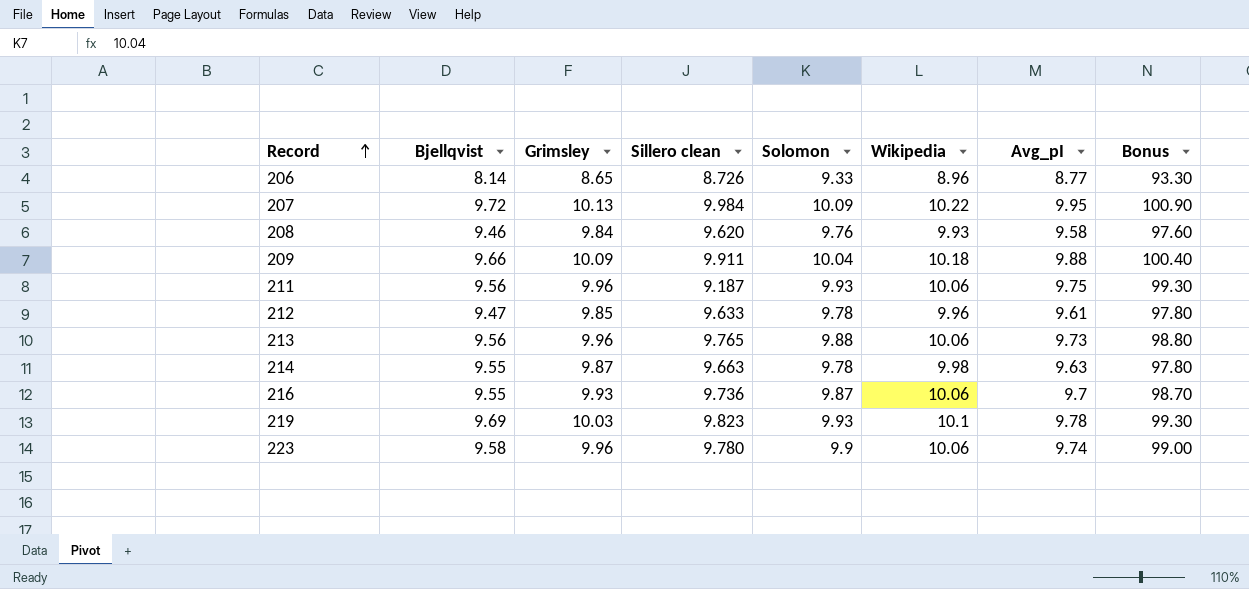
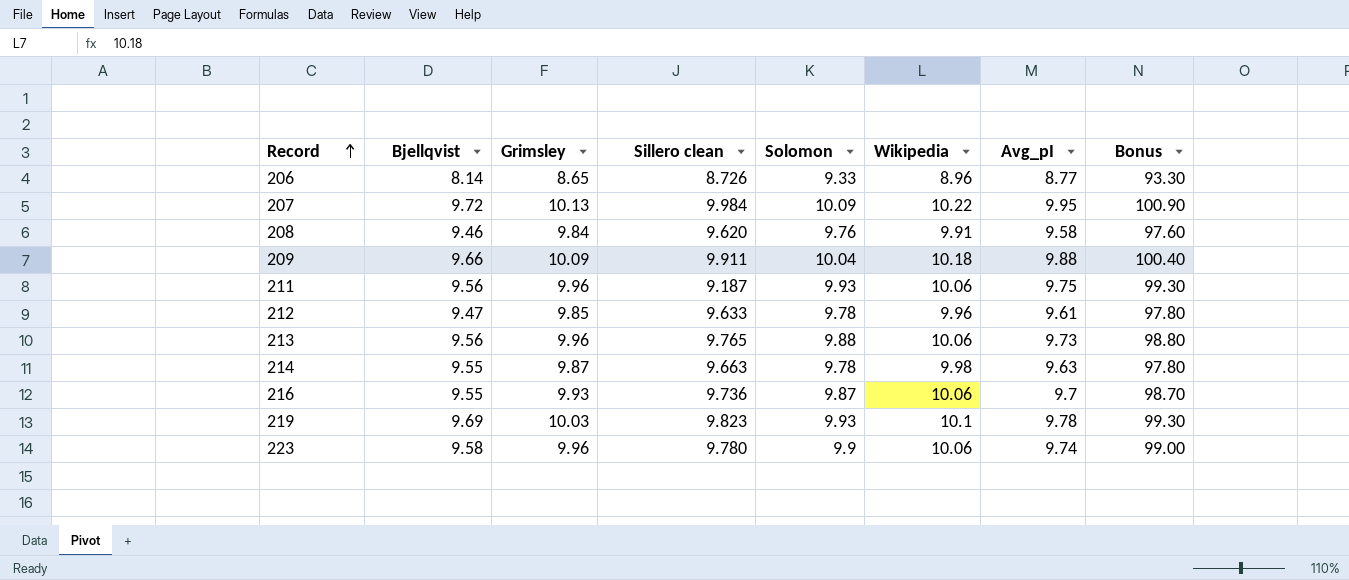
208 | Wikipedia: 9.93 -> 9.91

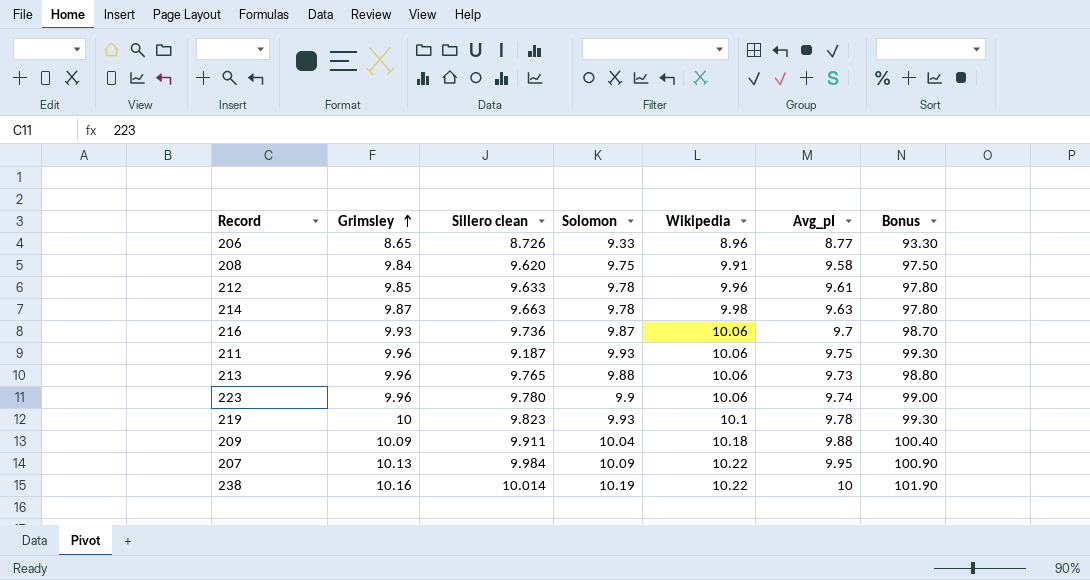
row order: Record ascending -> Grimsley ascending
column Bjellqvist | position: 2 -> none
208 | Solomon: 9.76 -> 9.75
208 | Bonus: 97.60 -> 97.50
219 | Grimsley: 10.03 -> 10
row 238: none -> 10.16 | 10.014 | 10.19 | 10.22 | 10 | 101.90

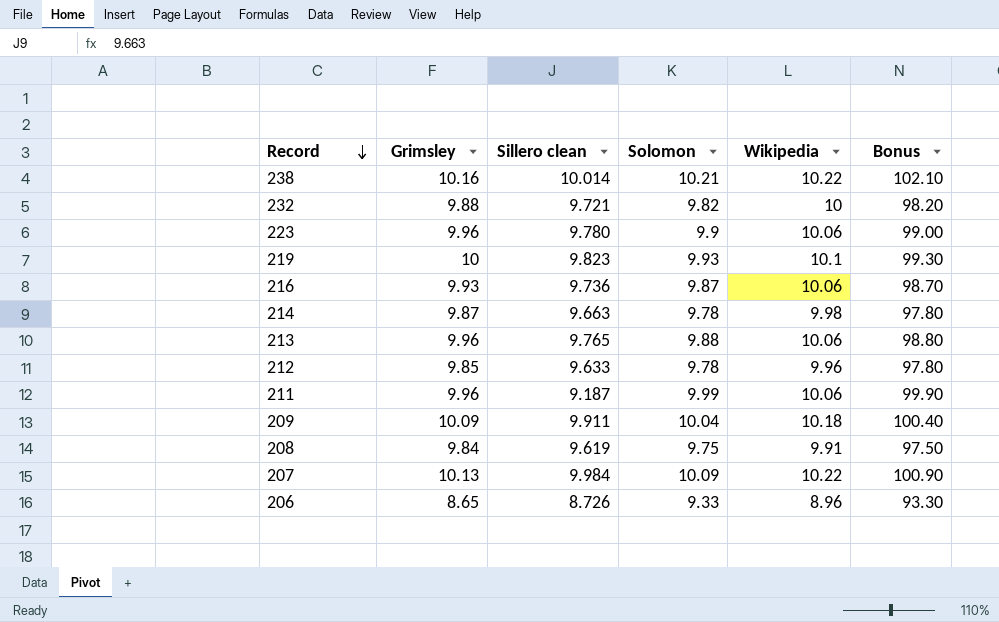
row order: Grimsley ascending -> Record descending
column Avg_pI | position: 6 -> none
238 | Solomon: 10.19 -> 10.21
238 | Bonus: 101.90 -> 102.10
row 232: none -> 9.88 | 9.721 | 9.82 | 10 | 98.20
211 | Solomon: 9.93 -> 9.99
211 | Bonus: 99.30 -> 99.90
208 | Sillero clean: 9.620 -> 9.619

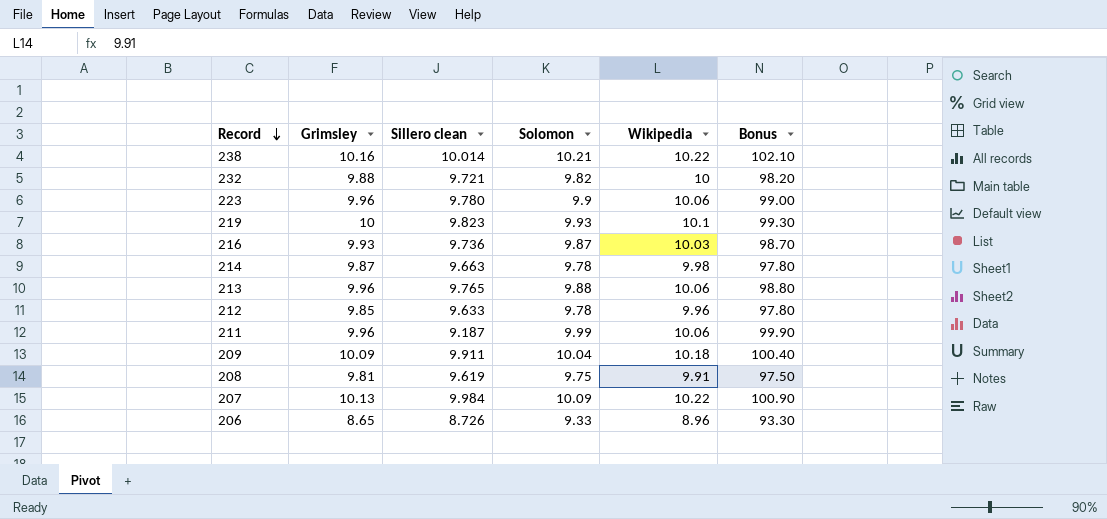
216 | Wikipedia: 10.06 -> 10.03
208 | Grimsley: 9.84 -> 9.81

